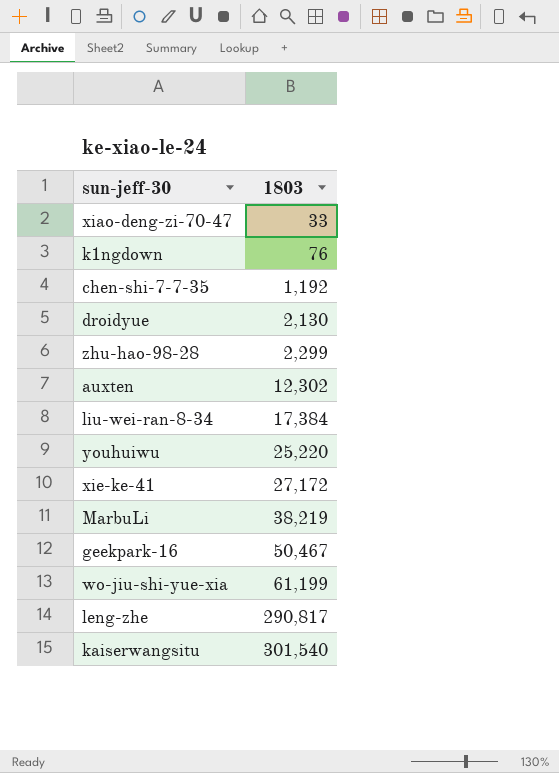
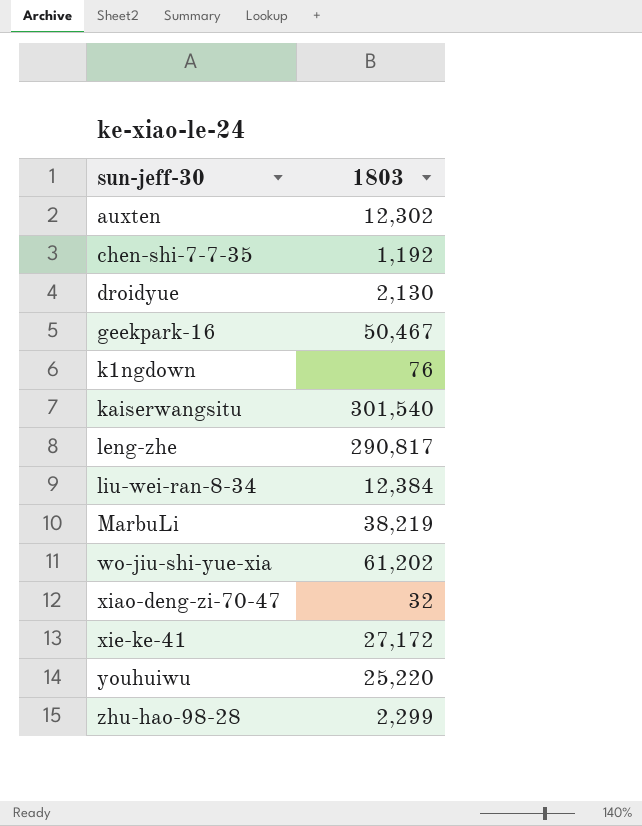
row order: 1803 ascending -> sun-jeff-30 ascending
liu-wei-ran-8-34 | 1803: 17,384 -> 12,384
wo-jiu-shi-yue-xia | 1803: 61,199 -> 61,202
xiao-deng-zi-70-47 | 1803: 33 -> 32

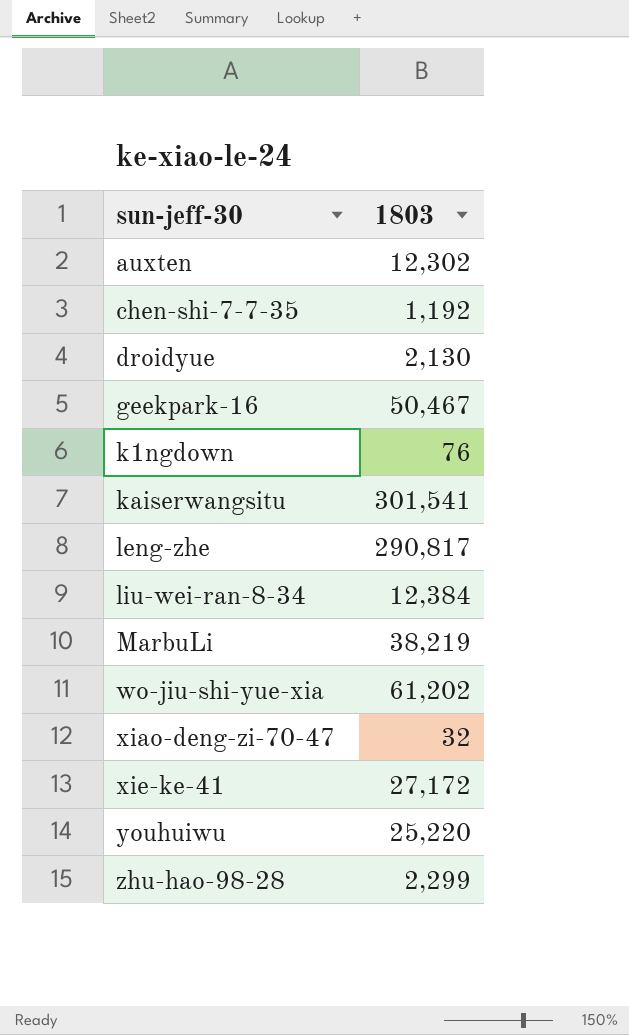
kaiserwangsitu | 1803: 301,540 -> 301,541

